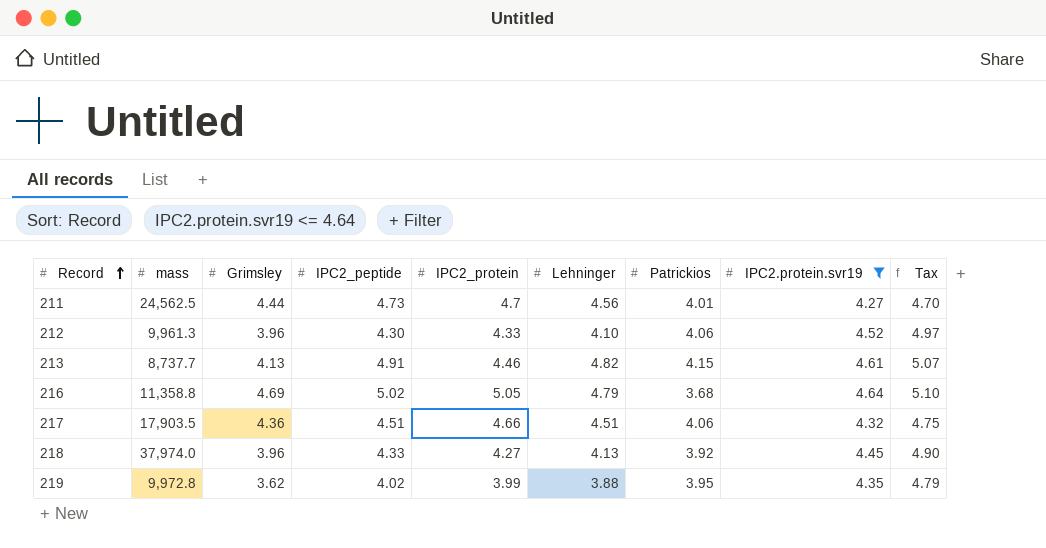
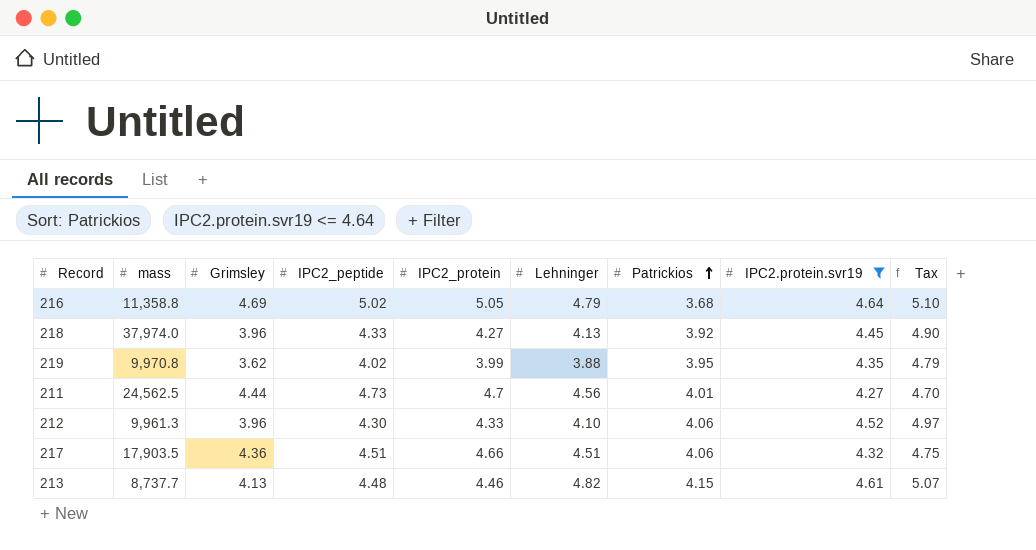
row order: Record ascending -> Patrickios ascending
219 | mass: 9,972.8 -> 9,970.8
213 | IPC2_peptide: 4.91 -> 4.48

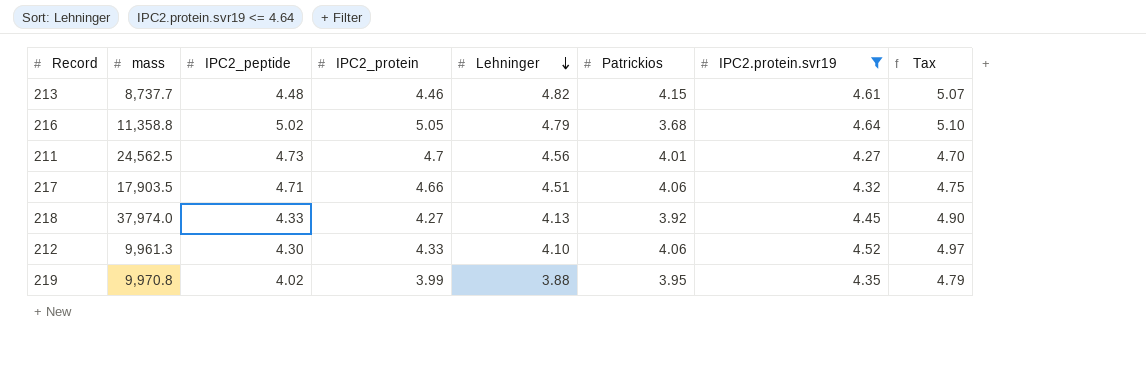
row order: Patrickios ascending -> Lehninger descending
column Grimsley | position: 3 -> none
217 | IPC2_peptide: 4.51 -> 4.71

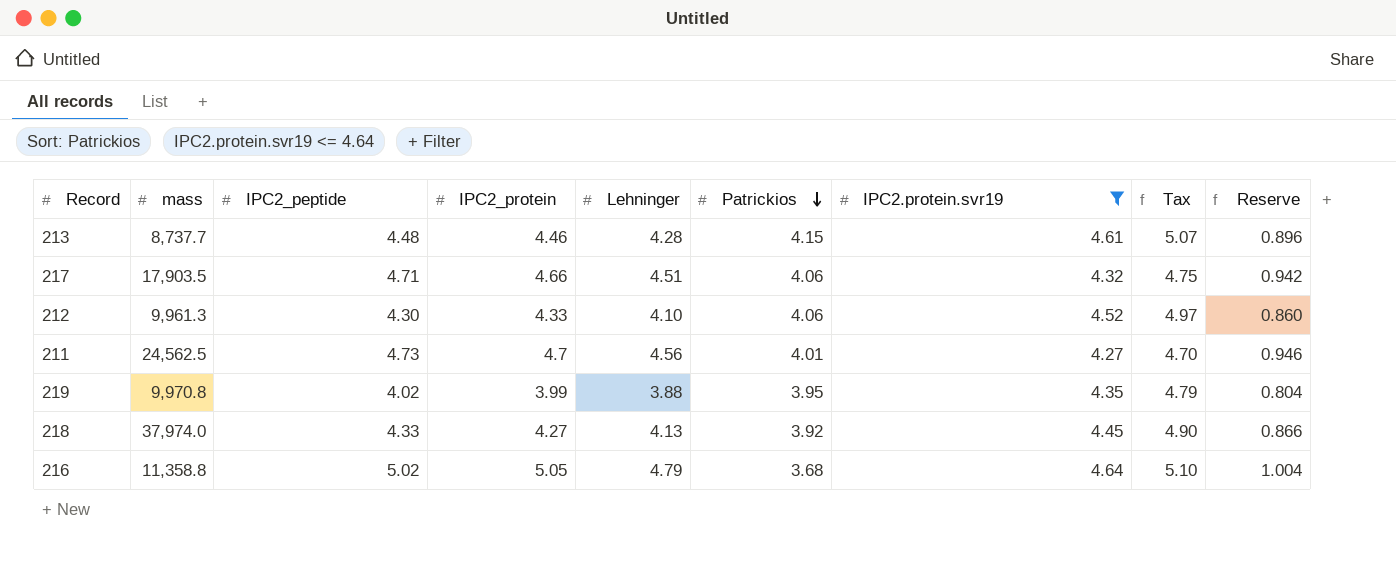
row order: Lehninger descending -> Patrickios descending
column Reserve | formula: none -> [IPC2_peptide] * 0.2
213 | Lehninger: 4.82 -> 4.28

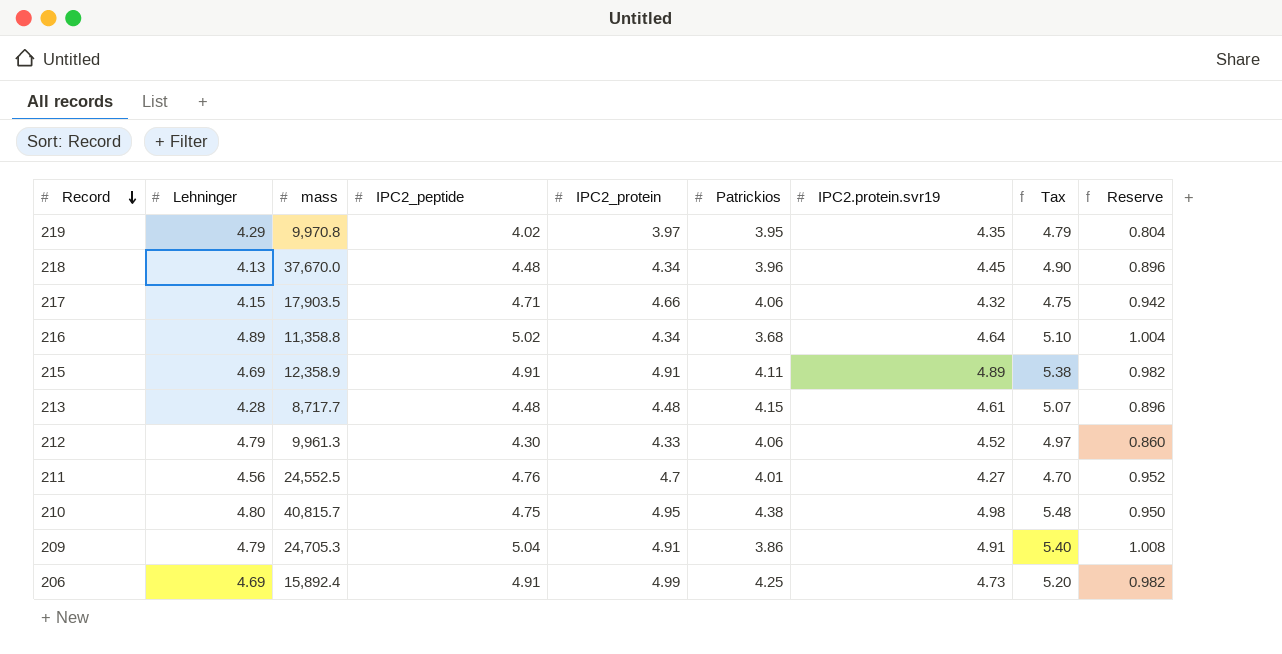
filter: IPC2.protein.svr19 <= 4.64 -> none
row order: Patrickios descending -> Record descending
column Lehninger | position: 5 -> 2
219 | Lehninger: 3.88 -> 4.29
219 | IPC2_protein: 3.99 -> 3.97
218 | mass: 37,974.0 -> 37,670.0
218 | IPC2_peptide: 4.33 -> 4.48
218 | IPC2_protein: 4.27 -> 4.34
218 | Patrickios: 3.92 -> 3.96
218 | Reserve: 0.866 -> 0.896
217 | Lehninger: 4.51 -> 4.15
216 | Lehninger: 4.79 -> 4.89
216 | IPC2_protein: 5.05 -> 4.34
213 | mass: 8,737.7 -> 8,717.7
213 | IPC2_protein: 4.46 -> 4.48
212 | Lehninger: 4.10 -> 4.79
211 | mass: 24,562.5 -> 24,552.5
211 | IPC2_peptide: 4.73 -> 4.76
211 | Reserve: 0.946 -> 0.952

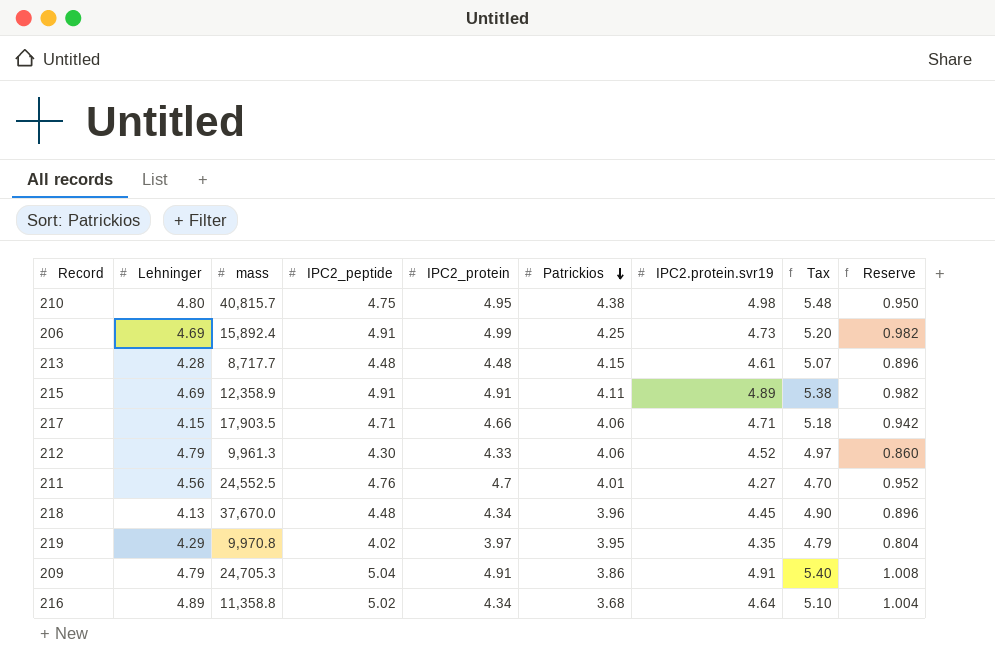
row order: Record descending -> Patrickios descending
217 | IPC2.protein.svr19: 4.32 -> 4.71
217 | Tax: 4.75 -> 5.18

